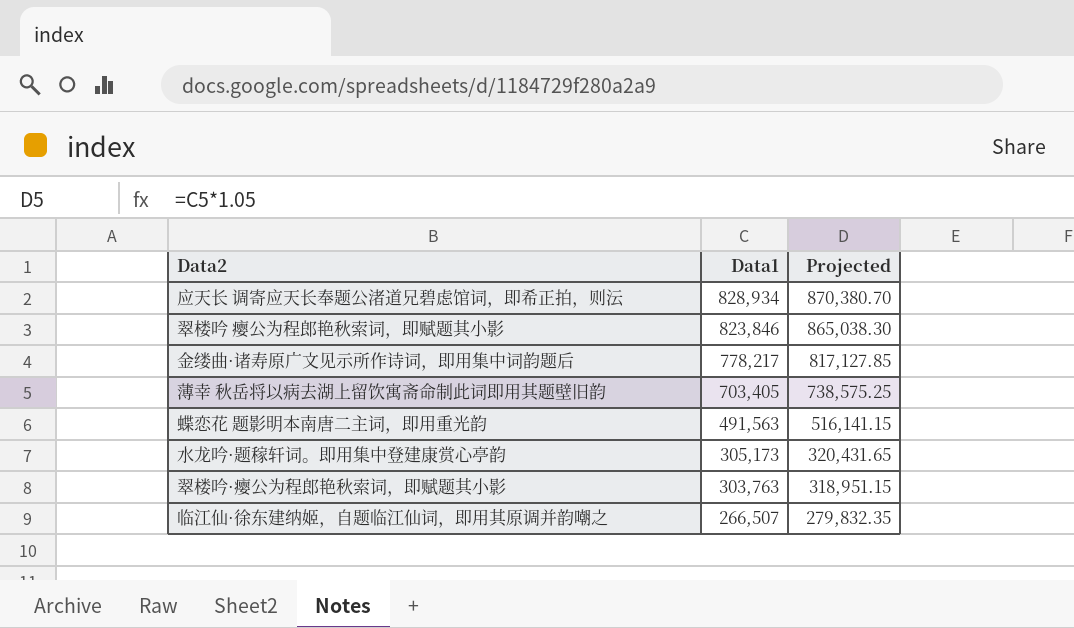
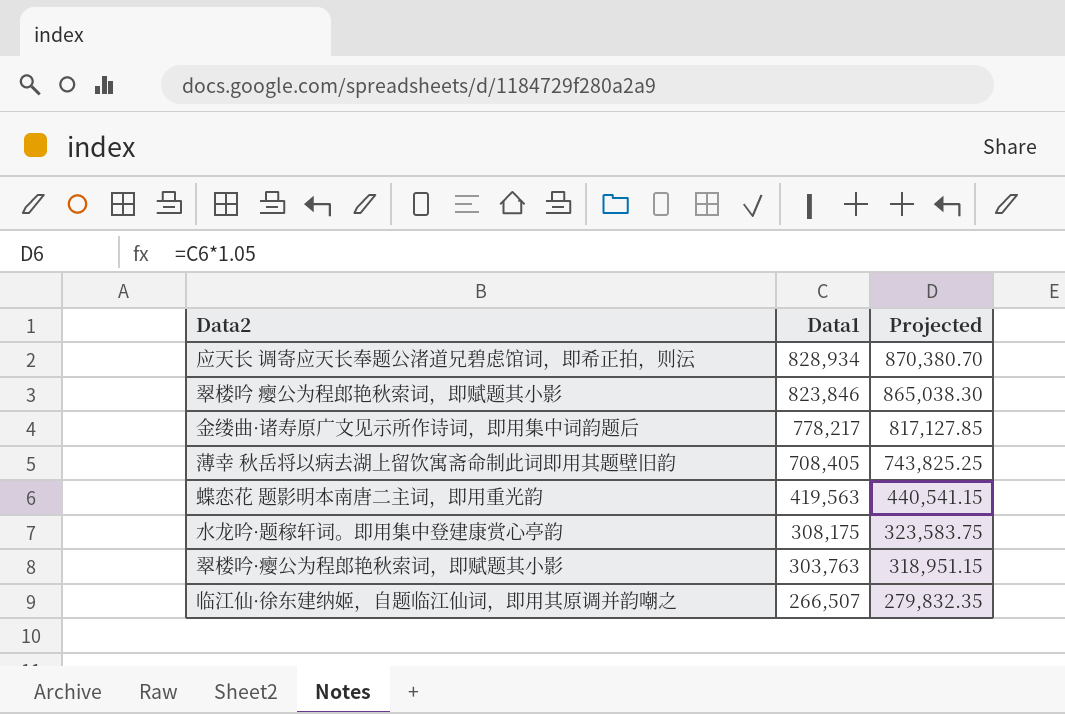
薄幸 秋岳将以病去湖上留饮寓斋命制此词即用其题壁旧韵 | Data1: 703,405 -> 708,405
薄幸 秋岳将以病去湖上留饮寓斋命制此词即用其题壁旧韵 | Projected: 738,575.25 -> 743,825.25
蝶恋花 题影明本南唐二主词，即用重光韵 | Data1: 491,563 -> 419,563
蝶恋花 题影明本南唐二主词，即用重光韵 | Projected: 516,141.15 -> 440,541.15
水龙吟·题稼轩词。即用集中登建康赏心亭韵 | Data1: 305,173 -> 308,175
水龙吟·题稼轩词。即用集中登建康赏心亭韵 | Projected: 320,431.65 -> 323,583.75

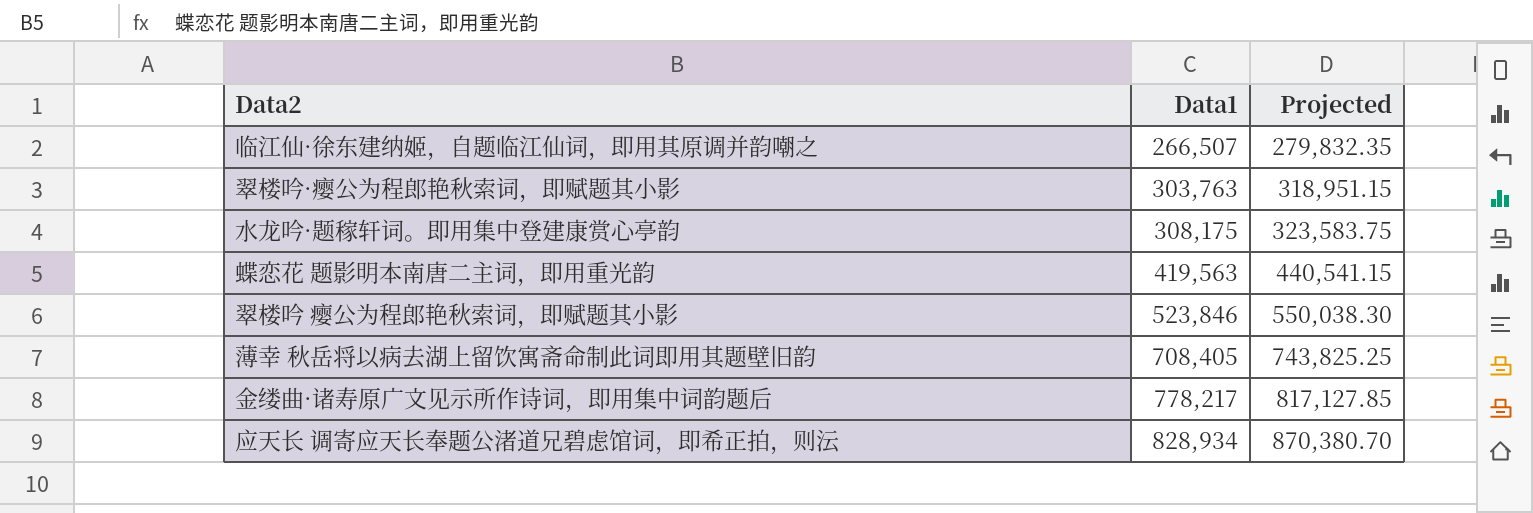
row order: Data1 descending -> Data1 ascending
翠楼吟 瘿公为程郎艳秋索词，即赋题其小影 | Data1: 823,846 -> 523,846
翠楼吟 瘿公为程郎艳秋索词，即赋题其小影 | Projected: 865,038.30 -> 550,038.30

